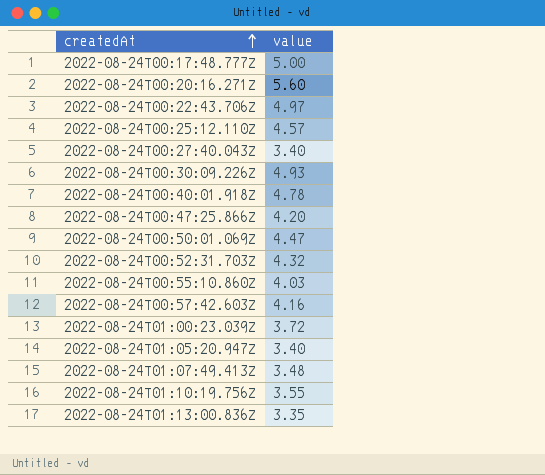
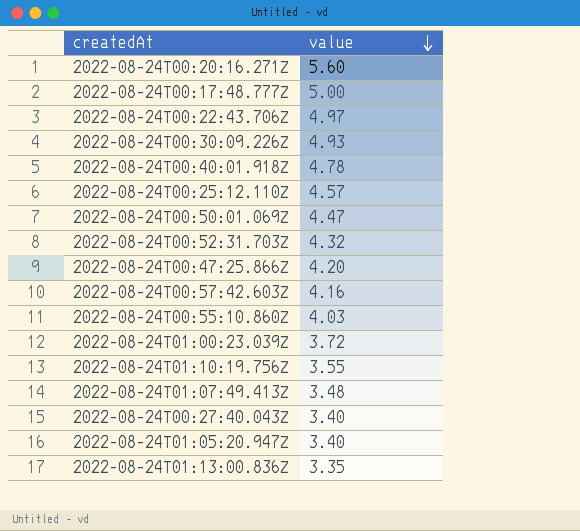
row order: createdAt ascending -> value descending

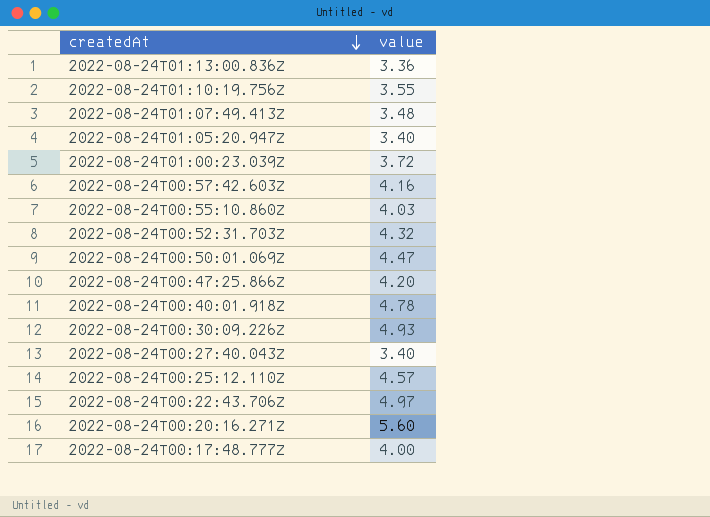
row order: value descending -> createdAt descending
2022-08-24T01:13:00.836Z | value: 3.35 -> 3.36
2022-08-24T00:17:48.777Z | value: 5.00 -> 4.00

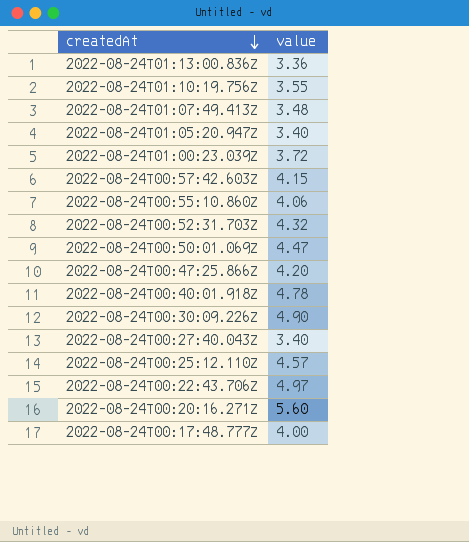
2022-08-24T00:57:42.603Z | value: 4.16 -> 4.15
2022-08-24T00:55:10.860Z | value: 4.03 -> 4.06
2022-08-24T00:30:09.226Z | value: 4.93 -> 4.90

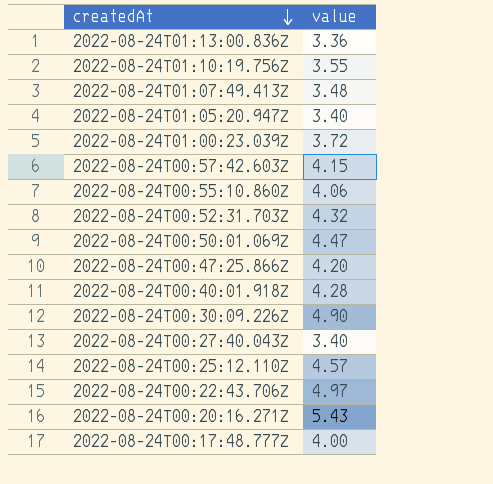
2022-08-24T00:40:01.918Z | value: 4.78 -> 4.28
2022-08-24T00:20:16.271Z | value: 5.60 -> 5.43

